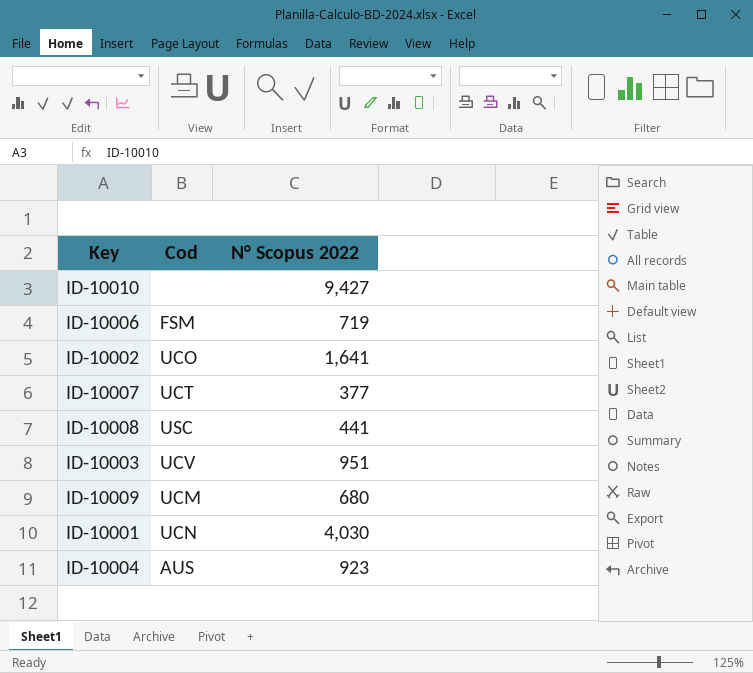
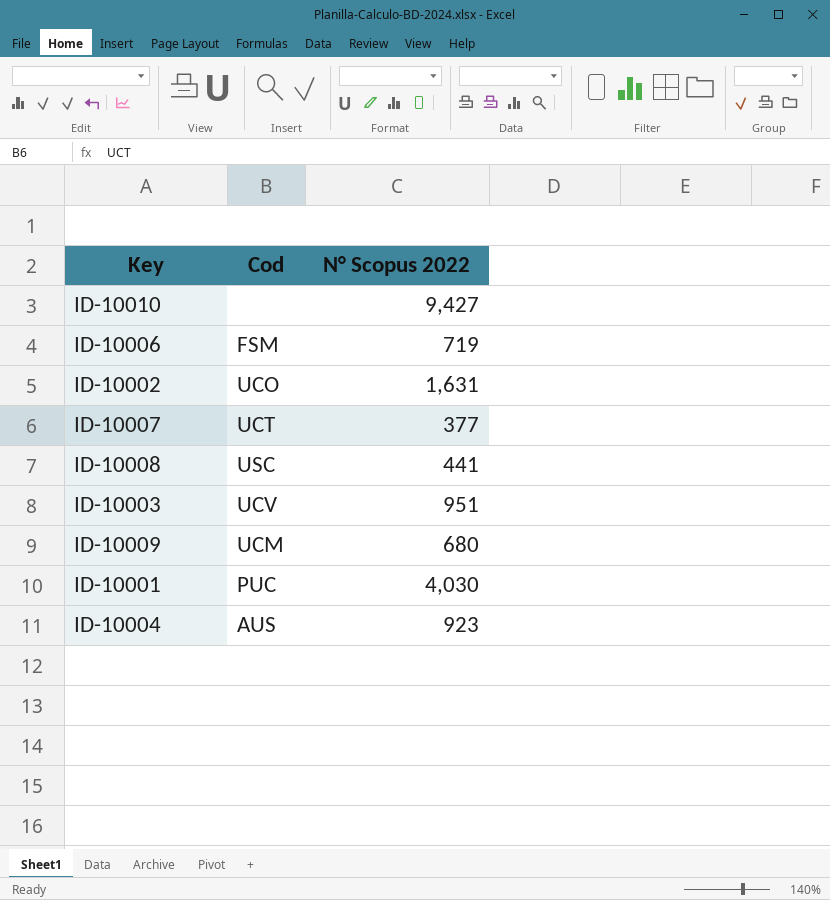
ID-10002 | N° Scopus 2022: 1,641 -> 1,631
ID-10001 | Cod: UCN -> PUC

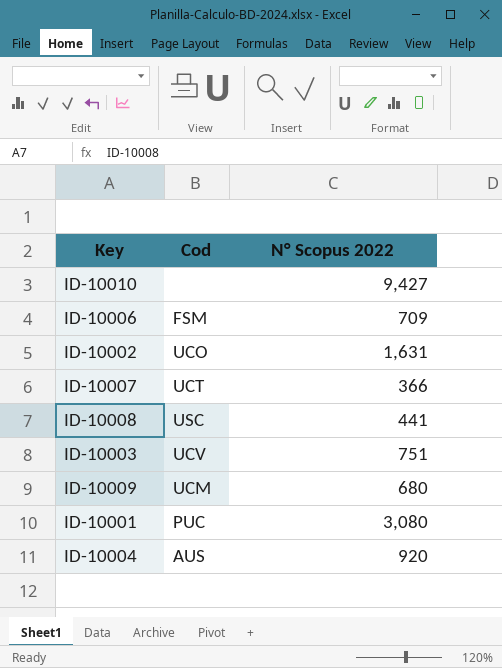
ID-10006 | N° Scopus 2022: 719 -> 709
ID-10007 | N° Scopus 2022: 377 -> 366
ID-10003 | N° Scopus 2022: 951 -> 751
ID-10001 | N° Scopus 2022: 4,030 -> 3,080
ID-10004 | N° Scopus 2022: 923 -> 920

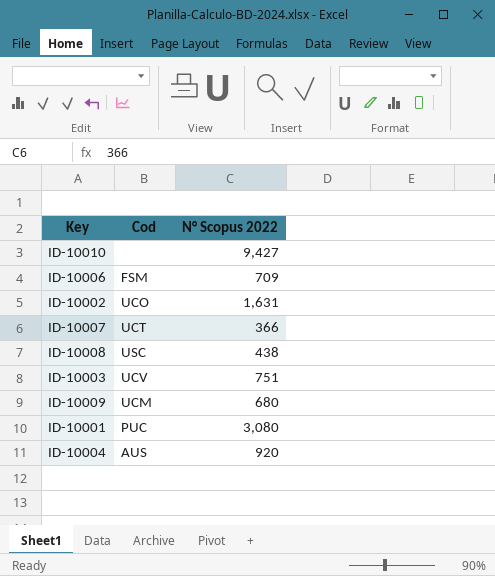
ID-10008 | N° Scopus 2022: 441 -> 438

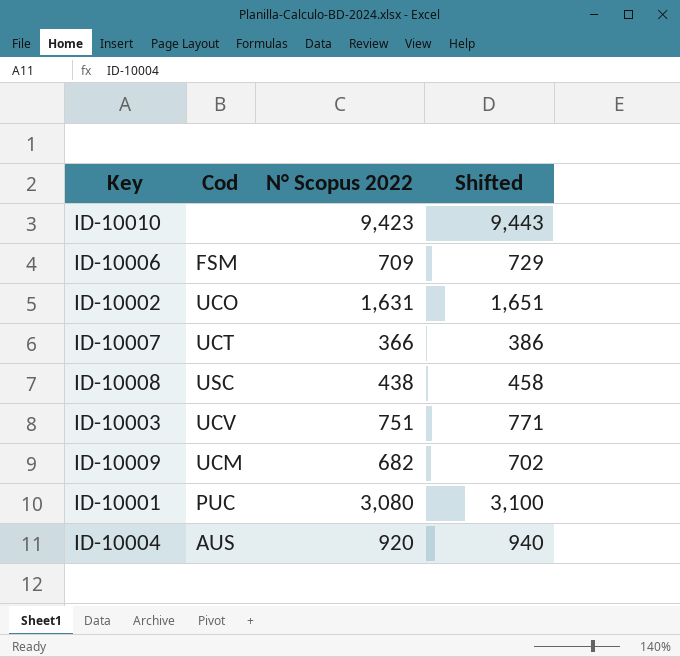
column Shifted | formula: none -> [N° Scopus 2022] + 20
ID-10010 | N° Scopus 2022: 9,427 -> 9,423
ID-10009 | N° Scopus 2022: 680 -> 682

